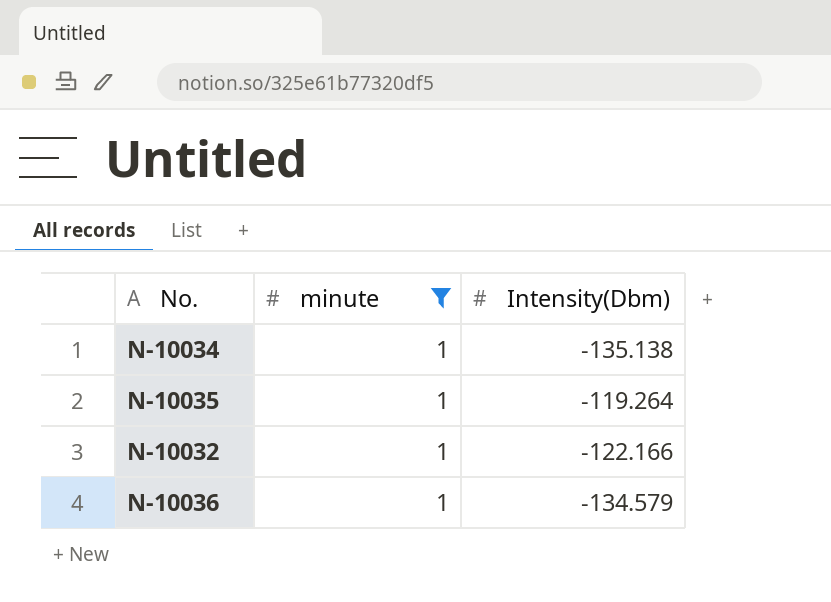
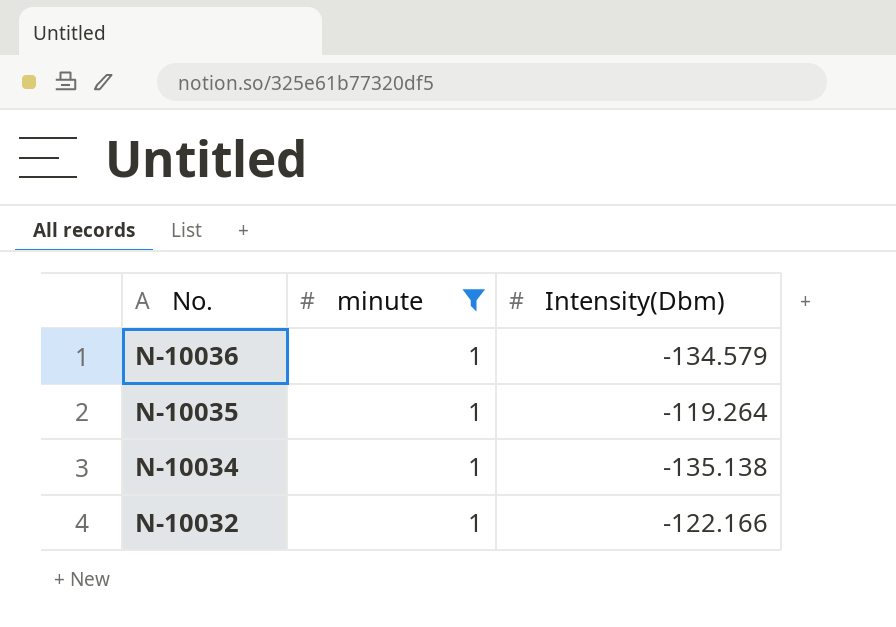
row order: none -> No. descending

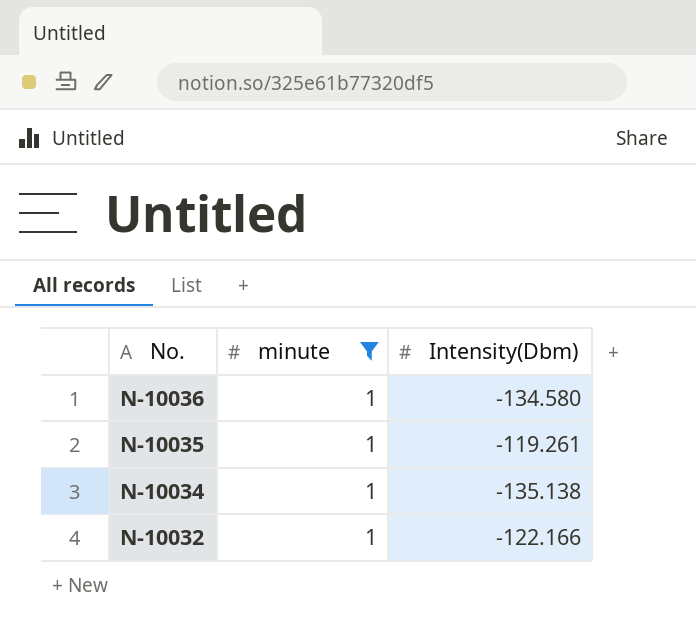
N-10036 | Intensity(Dbm): -134.579 -> -134.580
N-10035 | Intensity(Dbm): -119.264 -> -119.261

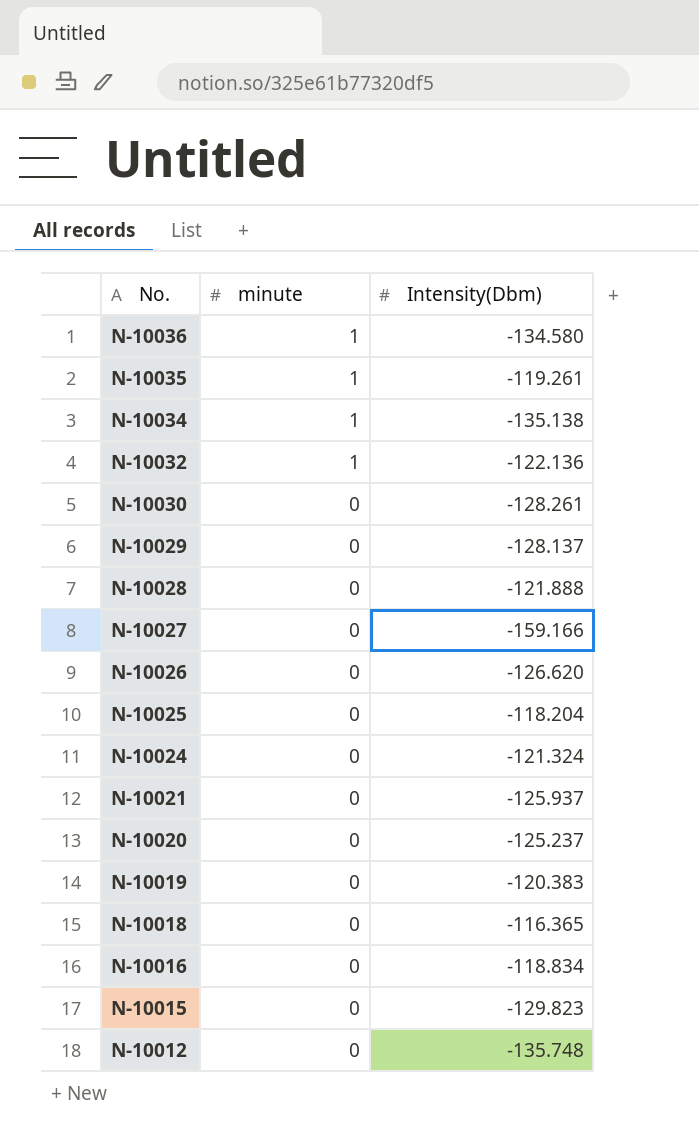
filter: minute = 1 -> none
N-10032 | Intensity(Dbm): -122.166 -> -122.136

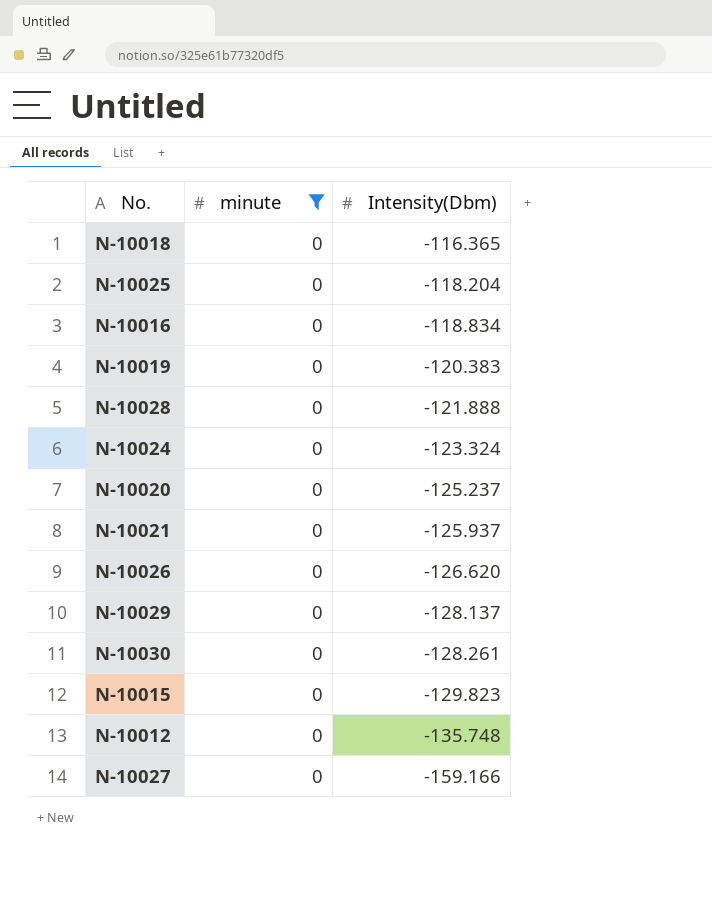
filter: none -> minute = 0
row order: No. descending -> Intensity(Dbm) descending
N-10024 | Intensity(Dbm): -121.324 -> -123.324

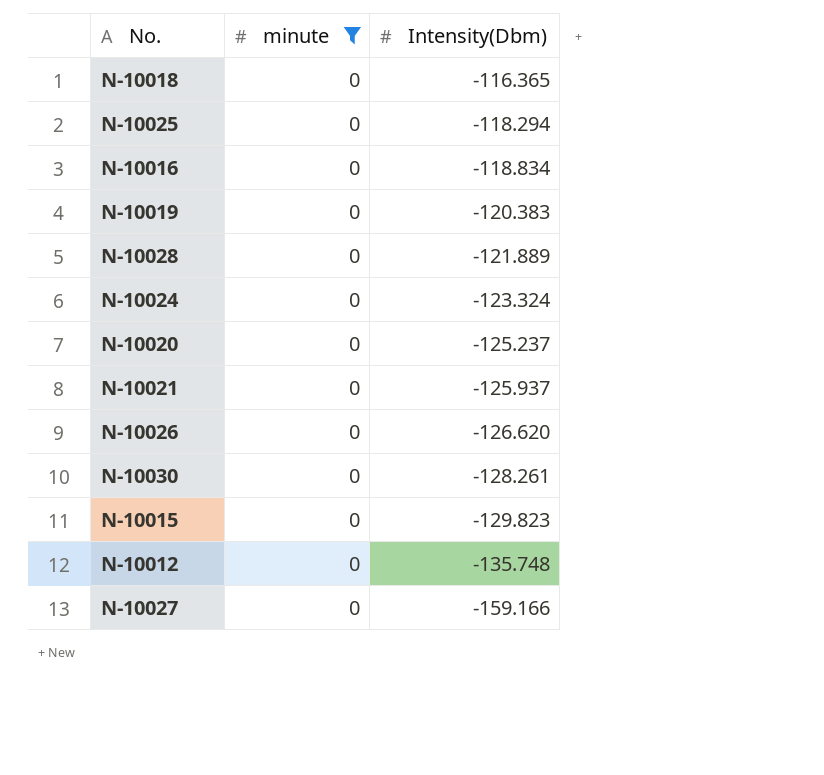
row N-10029: 0 | -128.137 -> none
N-10025 | Intensity(Dbm): -118.204 -> -118.294
N-10028 | Intensity(Dbm): -121.888 -> -121.889

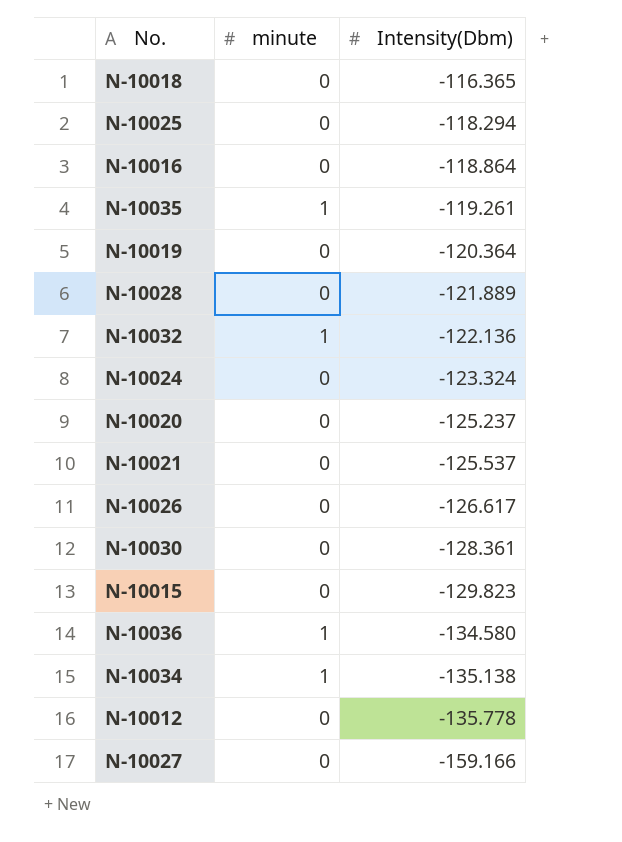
filter: minute = 0 -> none
N-10016 | Intensity(Dbm): -118.834 -> -118.864
N-10019 | Intensity(Dbm): -120.383 -> -120.364
N-10021 | Intensity(Dbm): -125.937 -> -125.537
N-10026 | Intensity(Dbm): -126.620 -> -126.617
N-10030 | Intensity(Dbm): -128.261 -> -128.361
N-10012 | Intensity(Dbm): -135.748 -> -135.778

